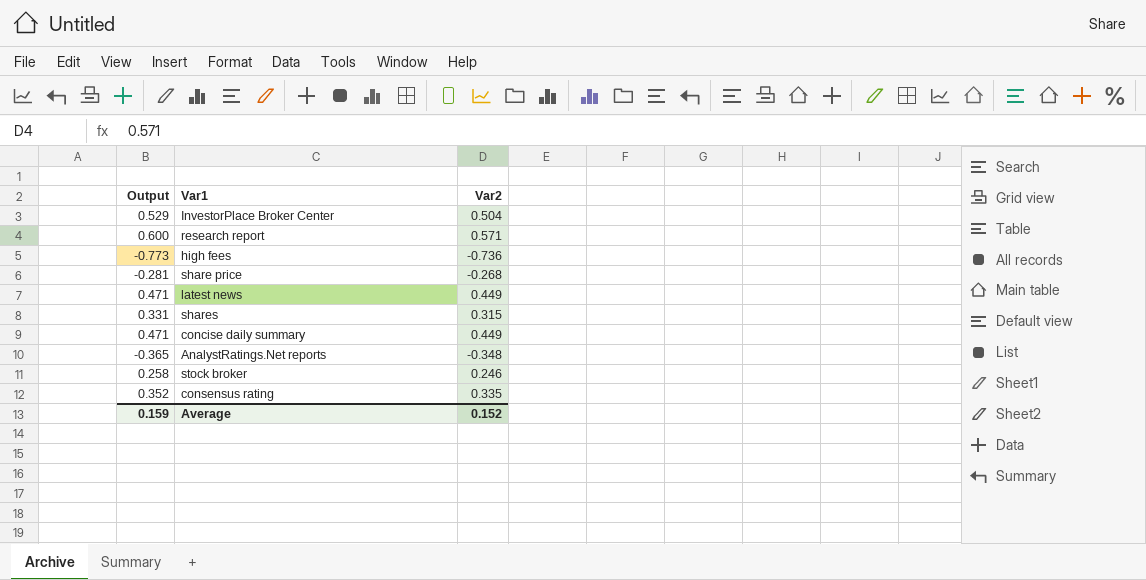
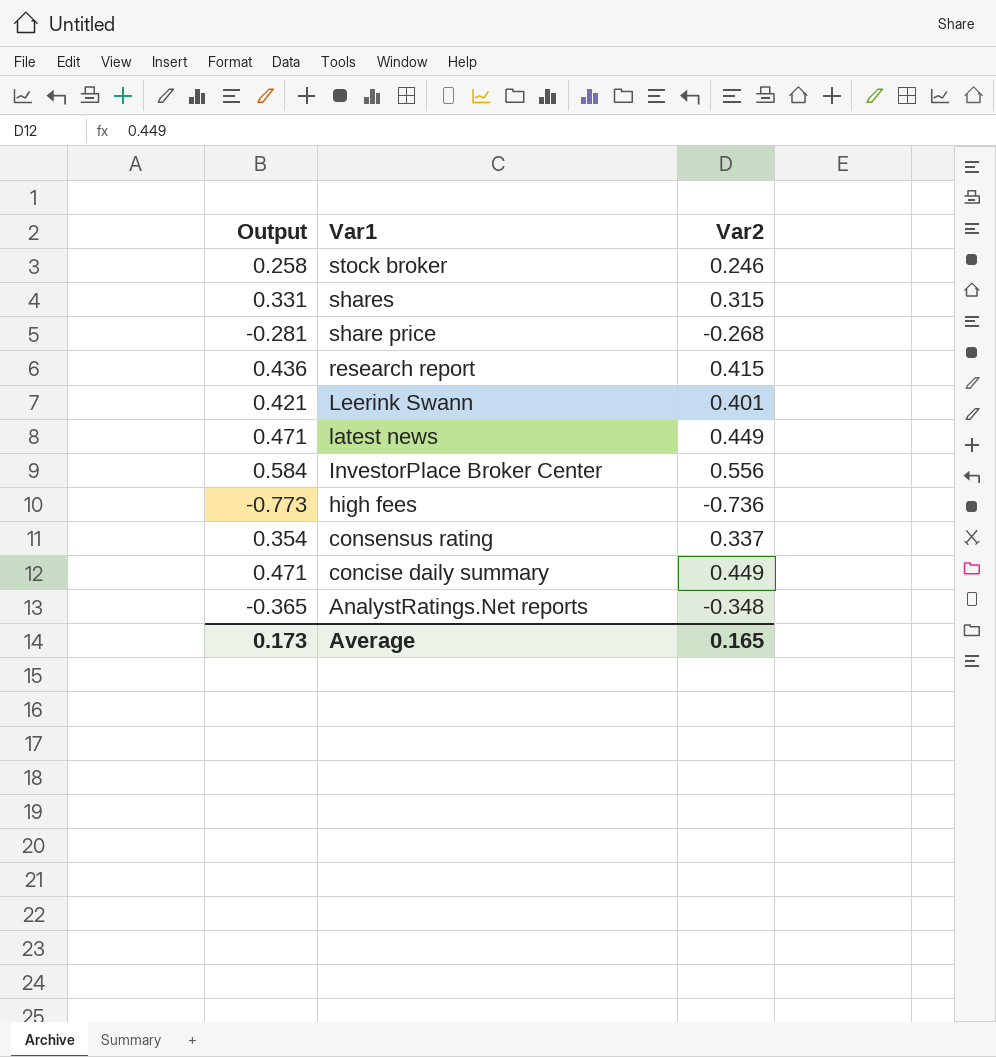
row order: none -> Var1 descending
research report | Output: 0.600 -> 0.436
research report | Var2: 0.571 -> 0.415
row Leerink Swann: none -> 0.421 | 0.401
InvestorPlace Broker Center | Output: 0.529 -> 0.584
InvestorPlace Broker Center | Var2: 0.504 -> 0.556
consensus rating | Output: 0.352 -> 0.354
consensus rating | Var2: 0.335 -> 0.337
Average | Output: 0.159 -> 0.173
Average | Var2: 0.152 -> 0.165

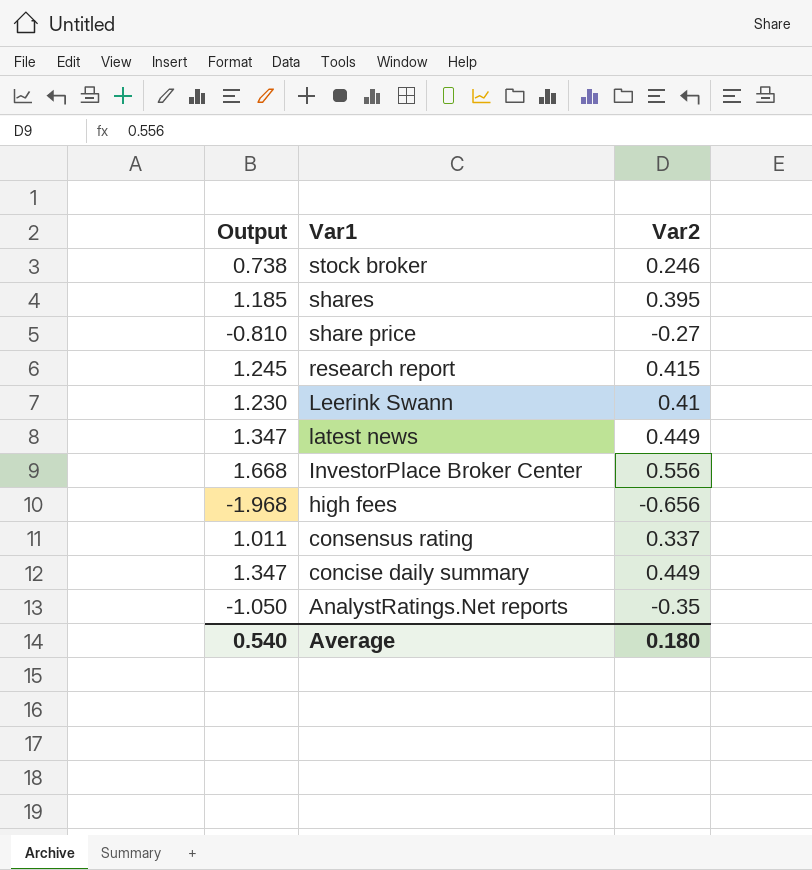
column Output | formula: [Var2] * 1.05 -> [Var2] * 3
shares | Var2: 0.315 -> 0.395
share price | Var2: -0.268 -> -0.27
Leerink Swann | Var2: 0.401 -> 0.41
high fees | Var2: -0.736 -> -0.656
AnalystRatings.Net reports | Var2: -0.348 -> -0.35
Average | Output: 0.173 -> 0.540
Average | Var2: 0.165 -> 0.180

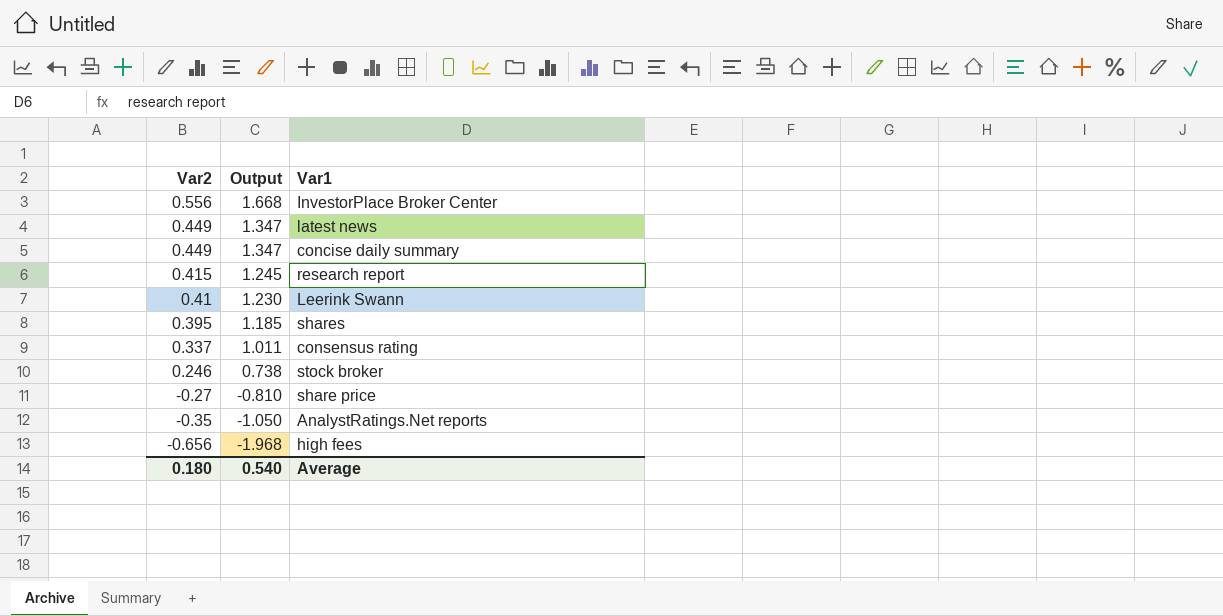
row order: Var1 descending -> Var2 descending
column Var2 | position: 3 -> 1

